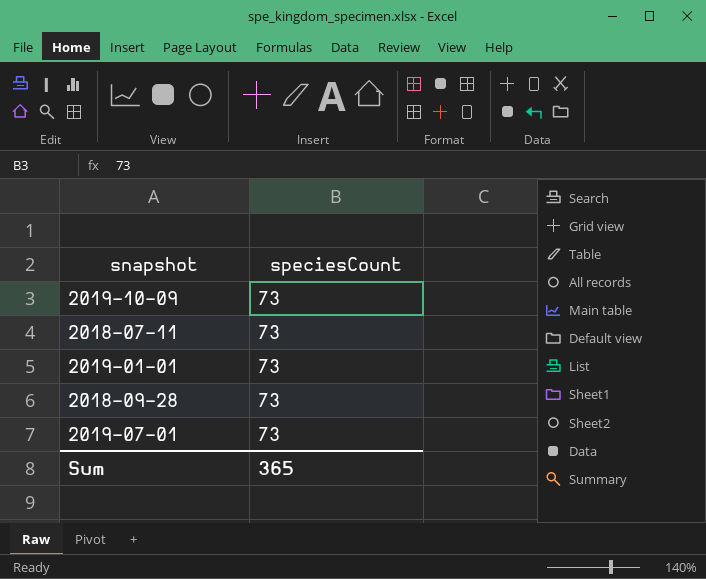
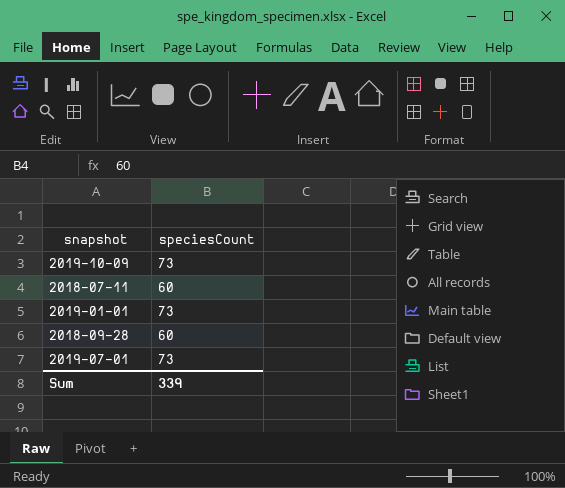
2018-07-11 | speciesCount: 73 -> 60
2018-09-28 | speciesCount: 73 -> 60
Sum | speciesCount: 365 -> 339

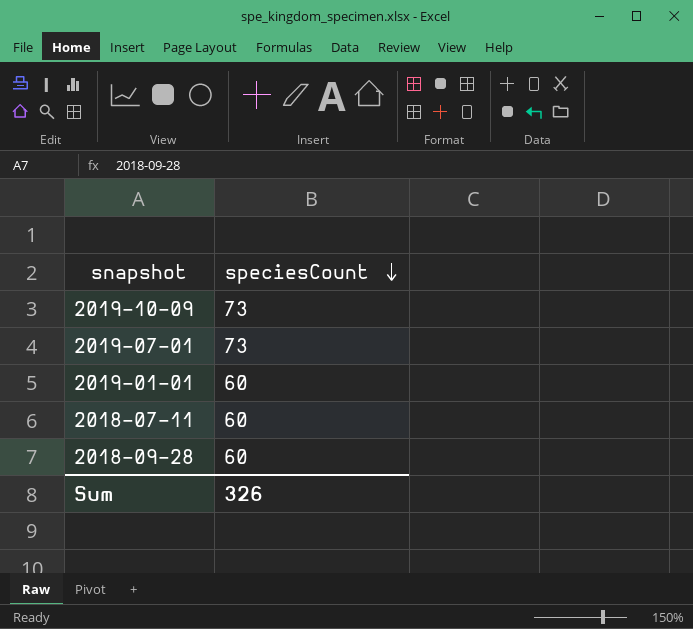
row order: none -> speciesCount descending
2019-01-01 | speciesCount: 73 -> 60
Sum | speciesCount: 339 -> 326

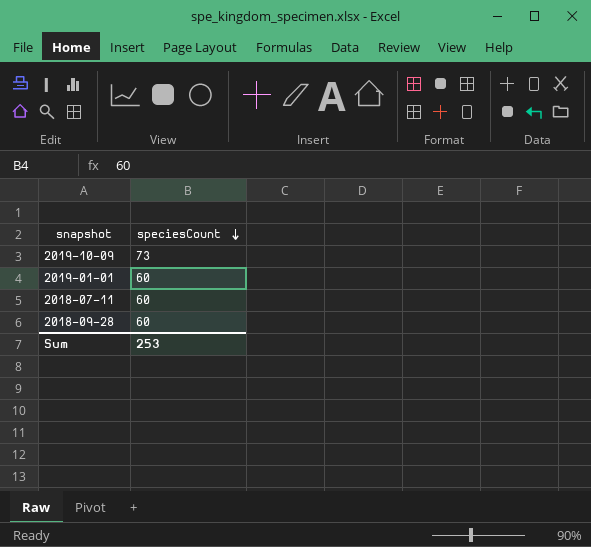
row 2019-07-01: 73 -> none
Sum | speciesCount: 326 -> 253

